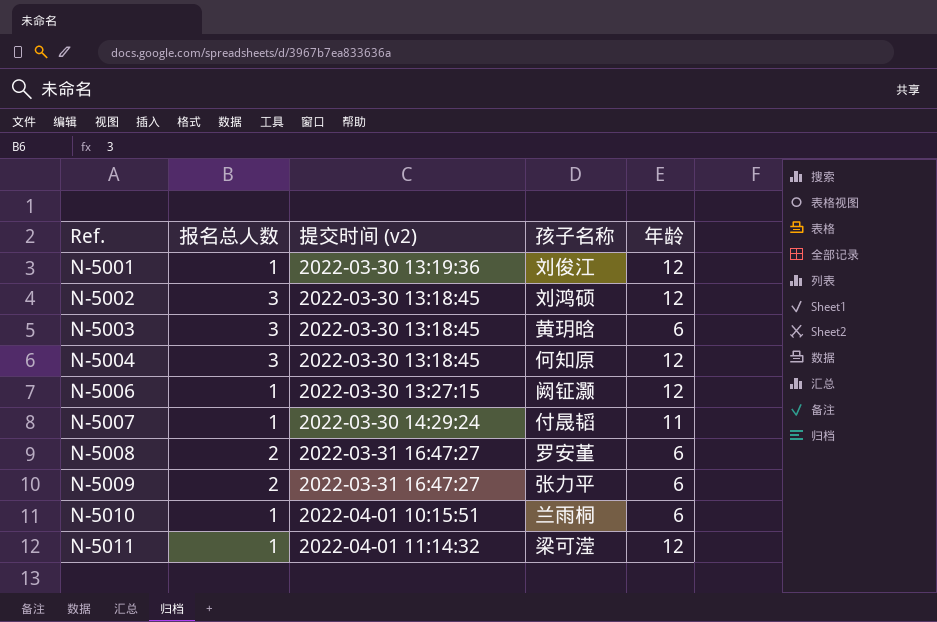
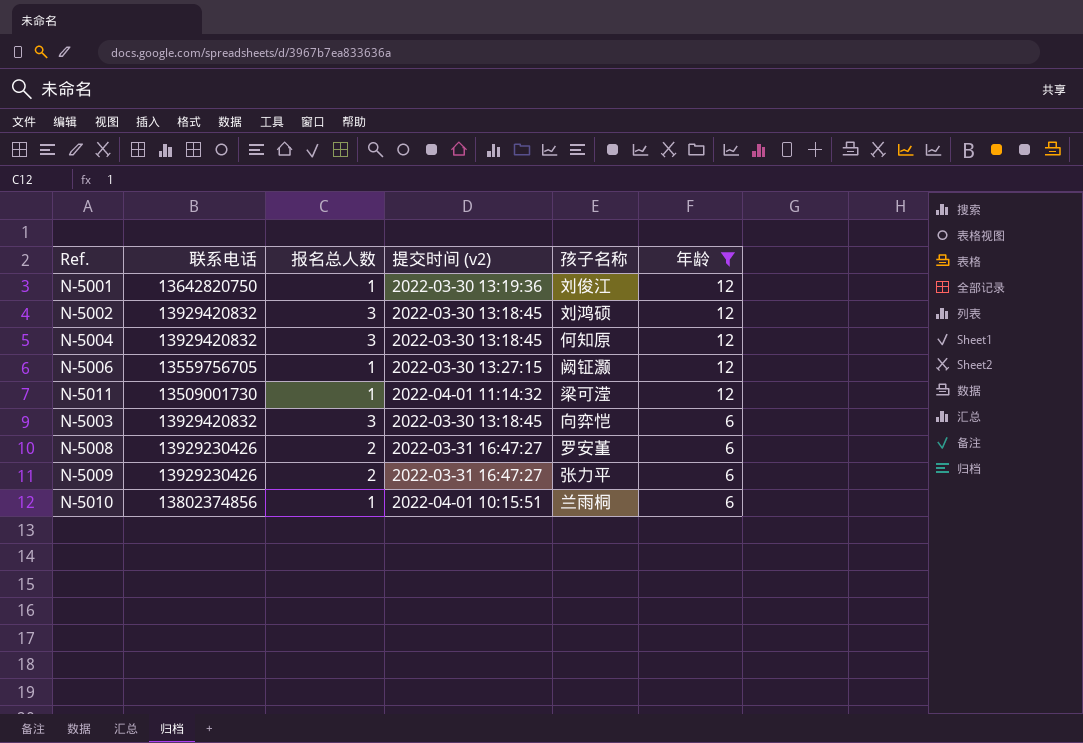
filter: none -> 年龄 != 11
row order: Ref. ascending -> 年龄 descending
column 联系电话 | position: none -> 2
N-5003 | 孩子名称: 黄玥晗 -> 向弈恺

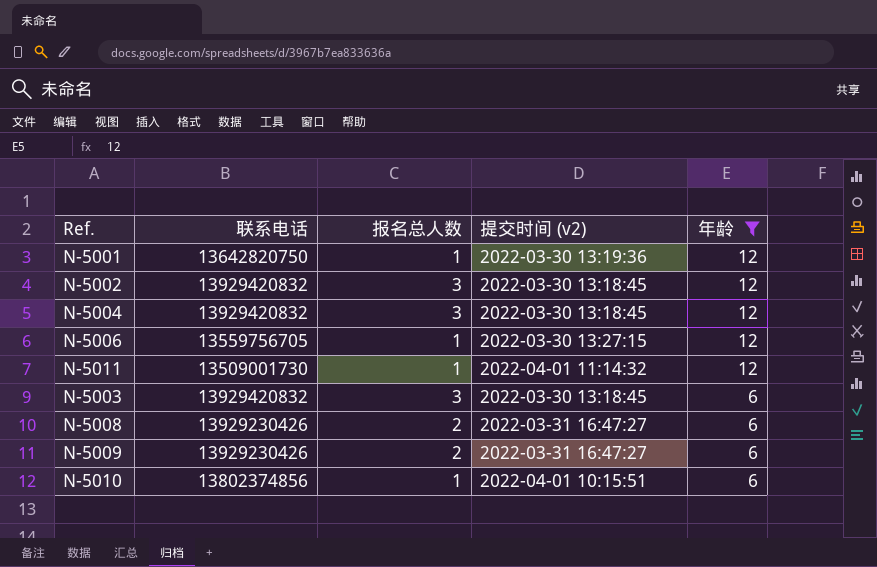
column 孩子名称 | position: 5 -> none

